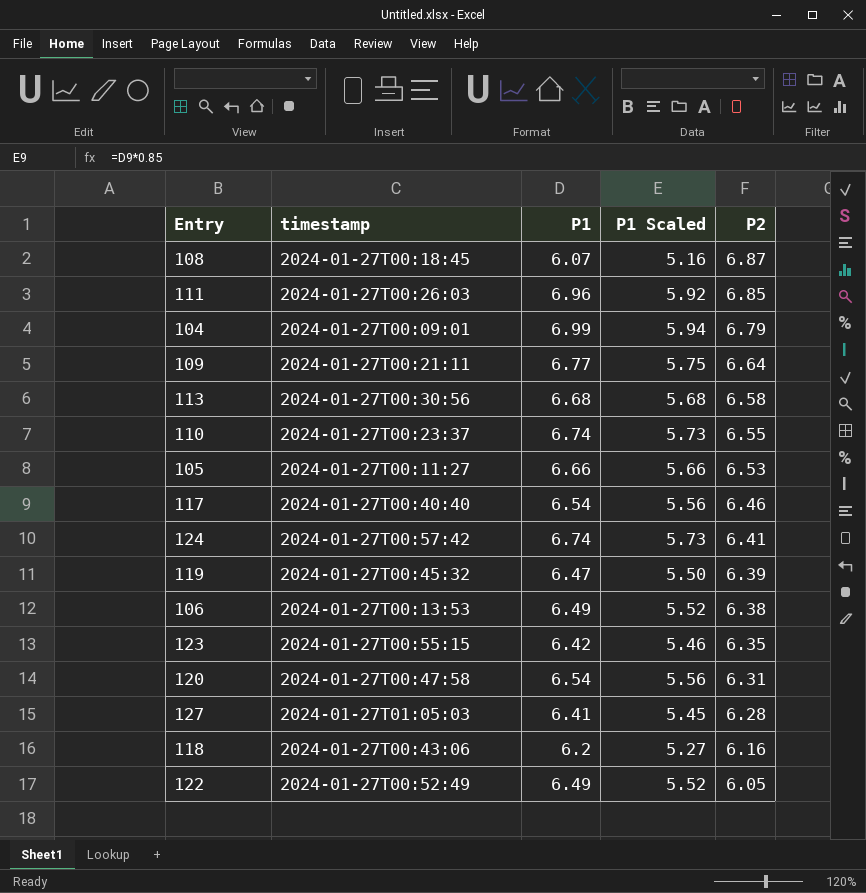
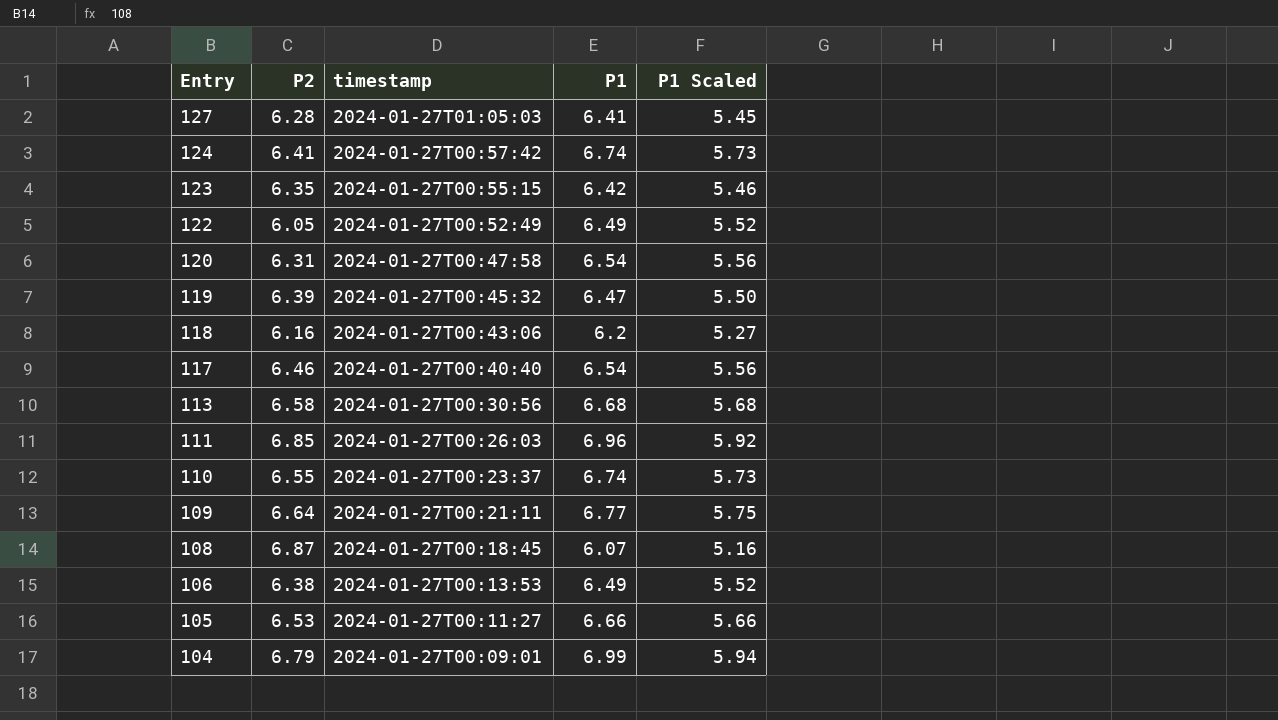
row order: P2 descending -> Entry descending
column P2 | position: 5 -> 2

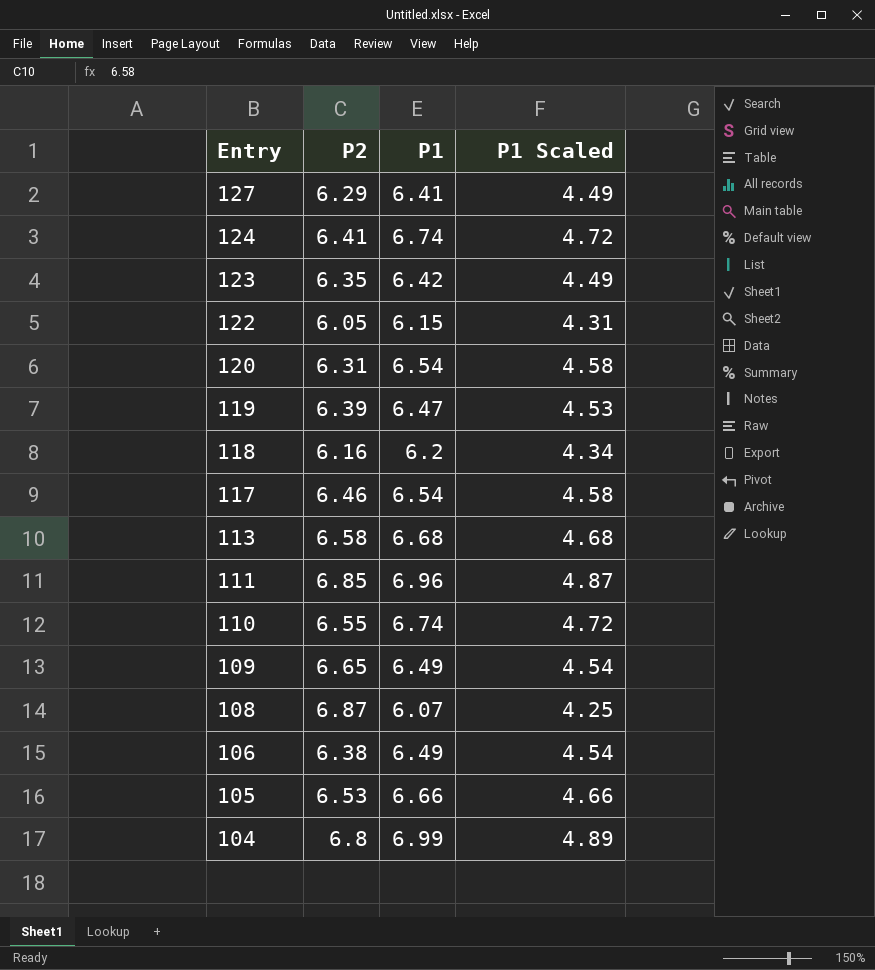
column timestamp | position: 3 -> none
column P1 Scaled | formula: [P1] * 0.85 -> [P1] * 0.7
127 | P2: 6.28 -> 6.29
122 | P1: 6.49 -> 6.15
109 | P2: 6.64 -> 6.65
109 | P1: 6.77 -> 6.49
104 | P2: 6.79 -> 6.8

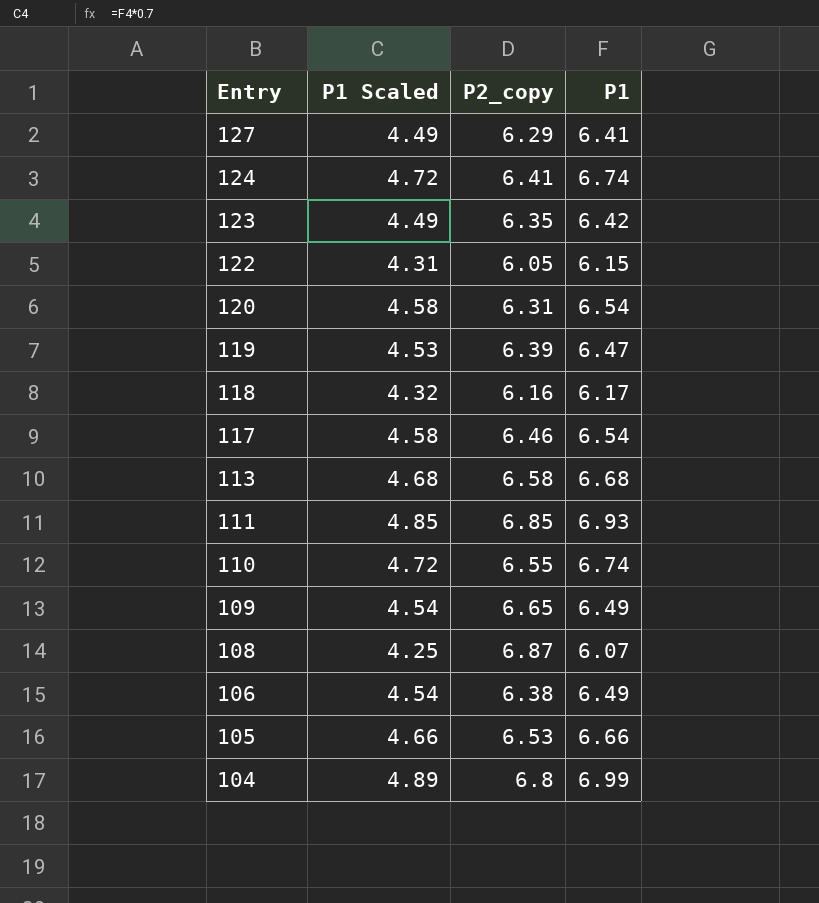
column P1 Scaled | position: 4 -> 2
column name: P2 -> P2_copy
118 | P1 Scaled: 4.34 -> 4.32
118 | P1: 6.2 -> 6.17
111 | P1 Scaled: 4.87 -> 4.85
111 | P1: 6.96 -> 6.93

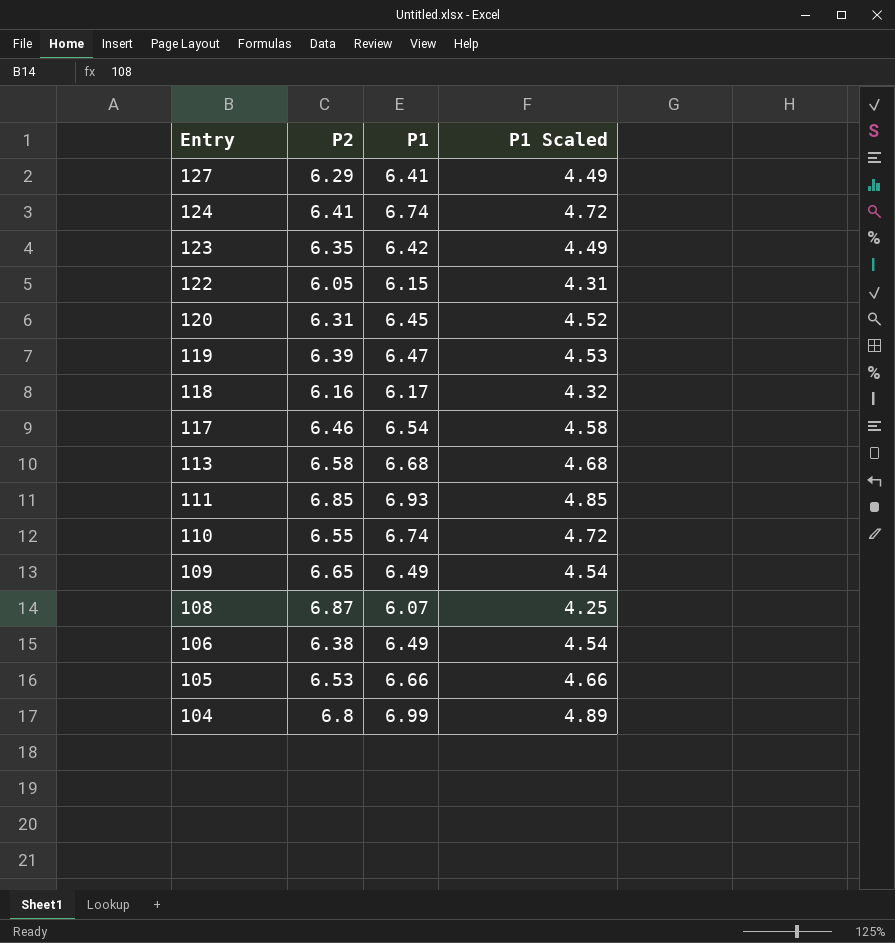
column name: P2_copy -> P2
column P1 Scaled | position: 2 -> 4
120 | P1: 6.54 -> 6.45
120 | P1 Scaled: 4.58 -> 4.52

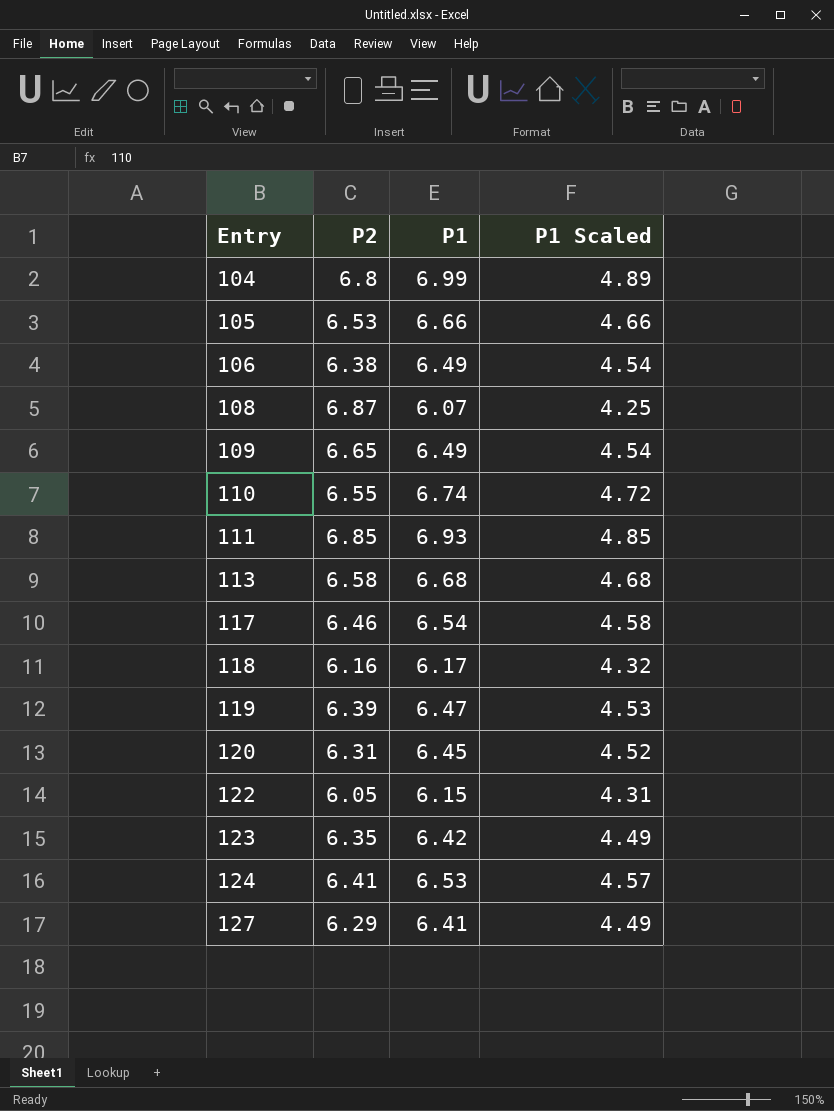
row order: Entry descending -> Entry ascending
124 | P1: 6.74 -> 6.53
124 | P1 Scaled: 4.72 -> 4.57

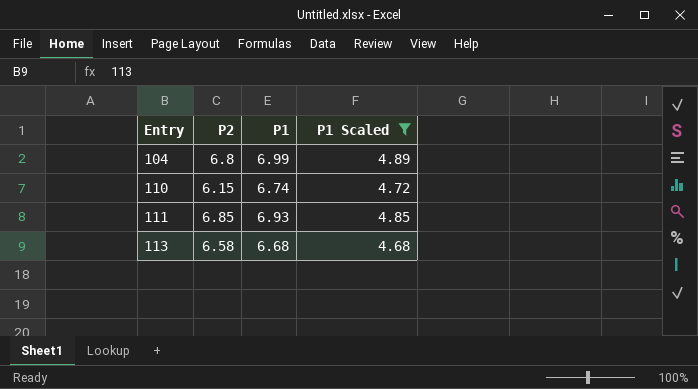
filter: none -> P1 Scaled >= 4.68
110 | P2: 6.55 -> 6.15

